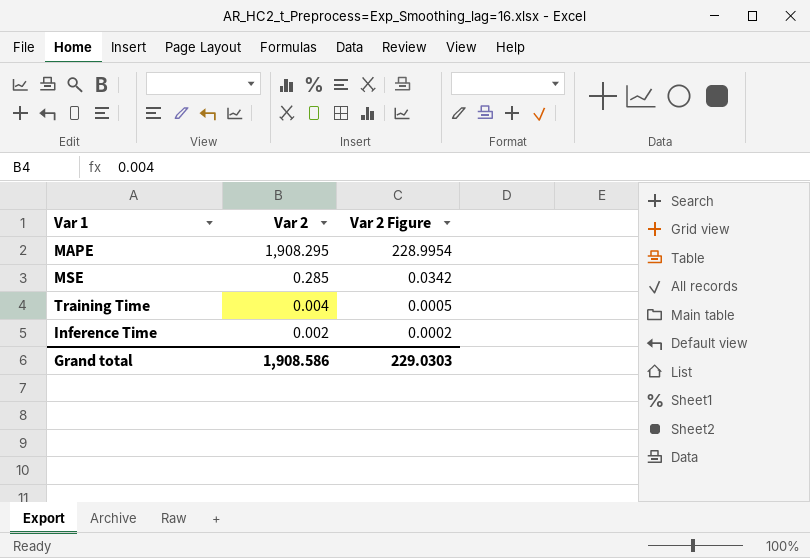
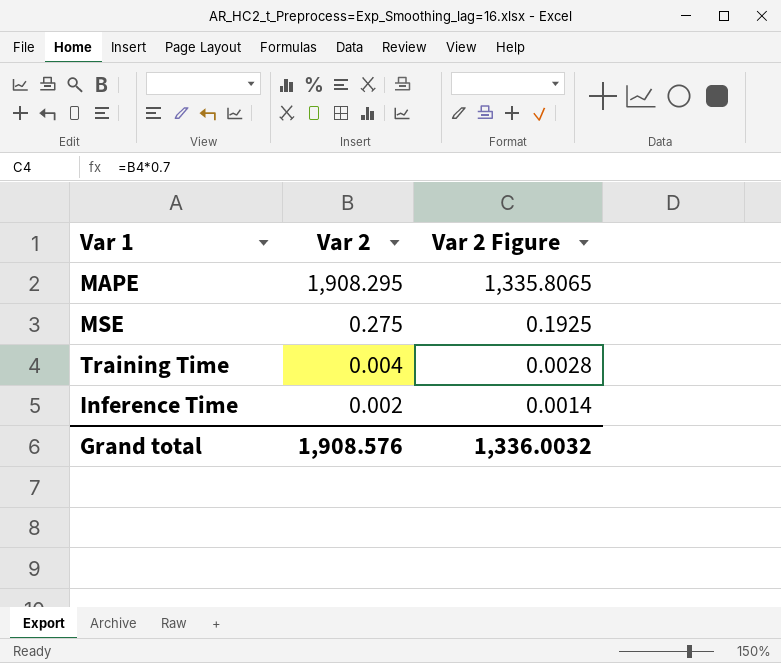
column Var 2 Figure | formula: [Var 2] * 0.12 -> [Var 2] * 0.7
MSE | Var 2: 0.285 -> 0.275
Grand total | Var 2: 1,908.586 -> 1,908.576
Grand total | Var 2 Figure: 229.0303 -> 1,336.0032

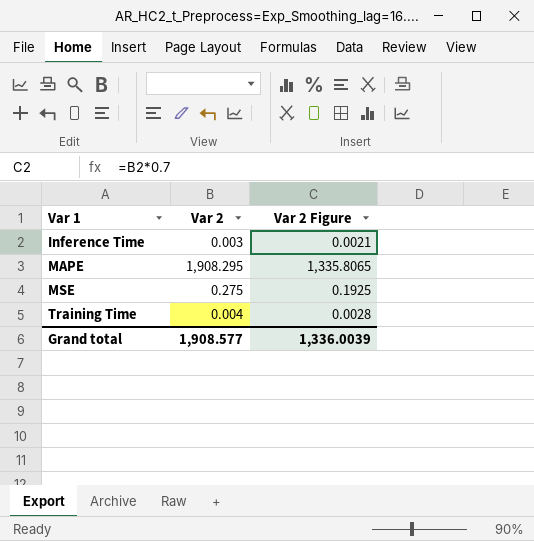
row order: Var 2 descending -> Var 1 ascending
Inference Time | Var 2: 0.002 -> 0.003
Inference Time | Var 2 Figure: 0.0014 -> 0.0021
Grand total | Var 2: 1,908.576 -> 1,908.577
Grand total | Var 2 Figure: 1,336.0032 -> 1,336.0039

